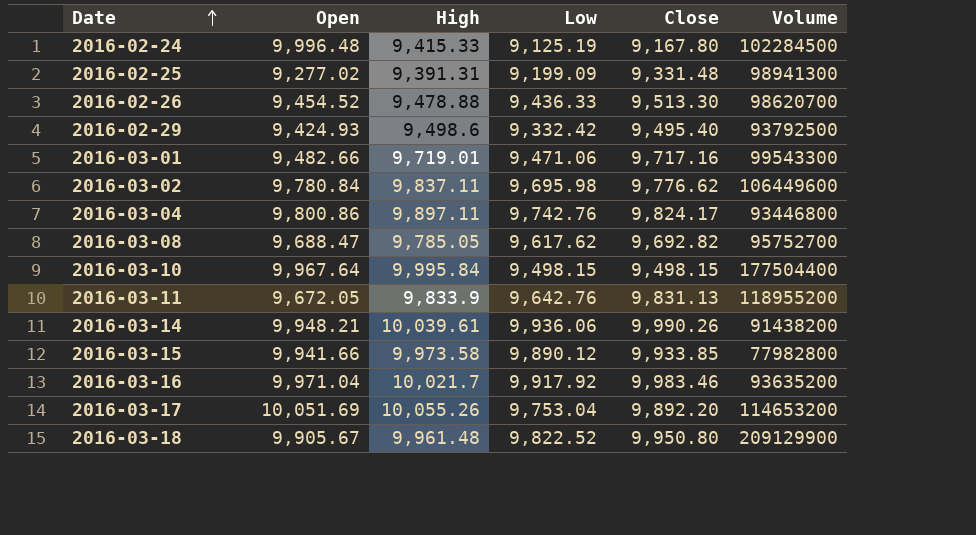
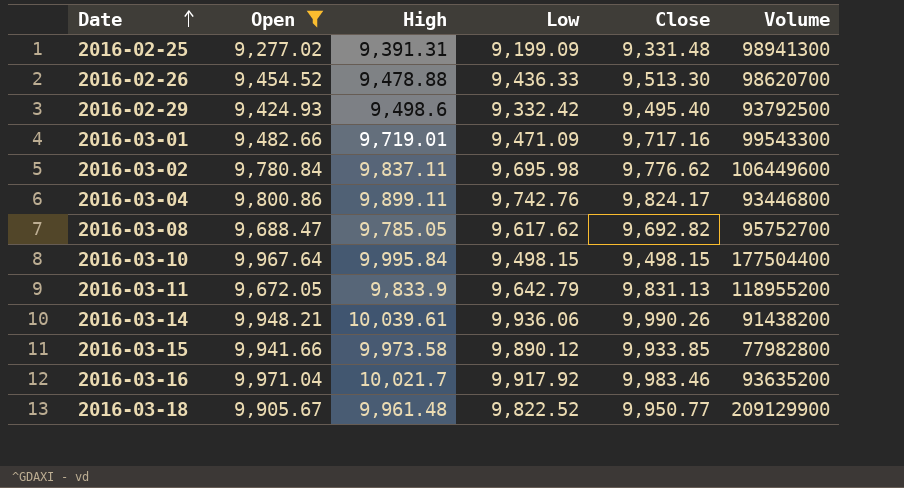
filter: none -> Open <= 9,971.04
2016-03-01 | Low: 9,471.06 -> 9,471.09
2016-03-04 | High: 9,897.11 -> 9,899.11
2016-03-11 | Low: 9,642.76 -> 9,642.79
2016-03-18 | Close: 9,950.80 -> 9,950.77

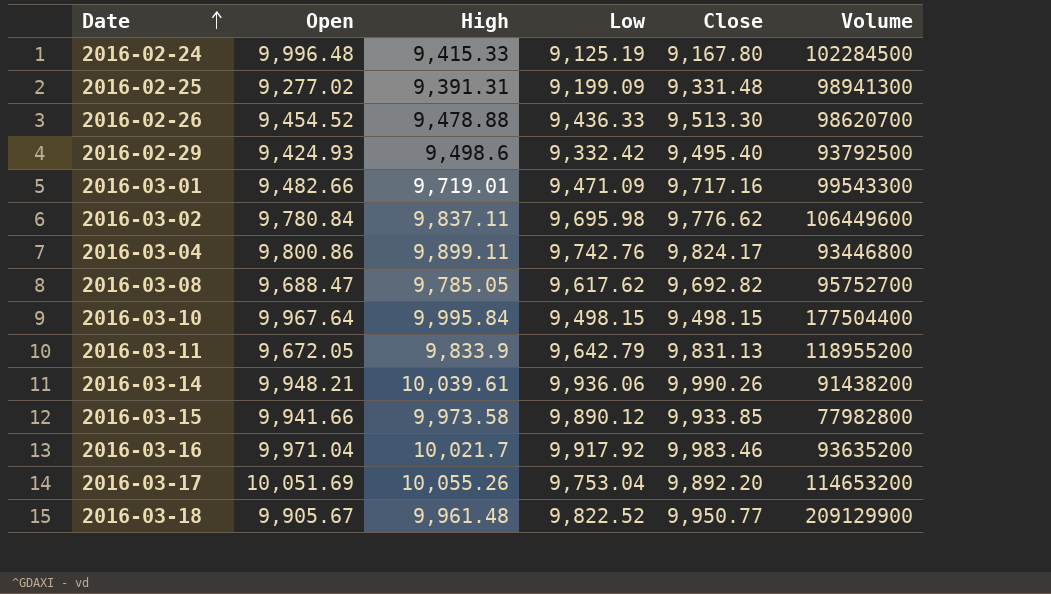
filter: Open <= 9,971.04 -> none

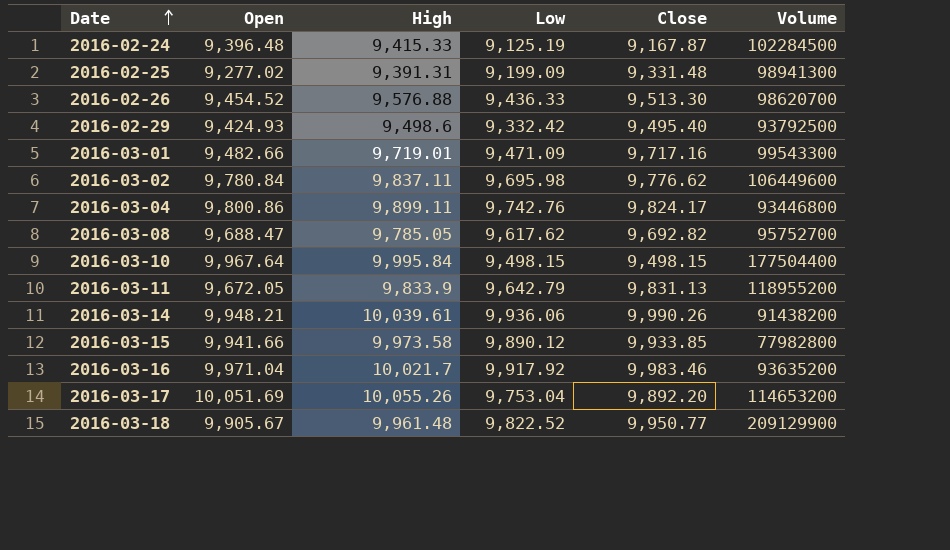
2016-02-24 | Open: 9,996.48 -> 9,396.48
2016-02-24 | Close: 9,167.80 -> 9,167.87
2016-02-26 | High: 9,478.88 -> 9,576.88

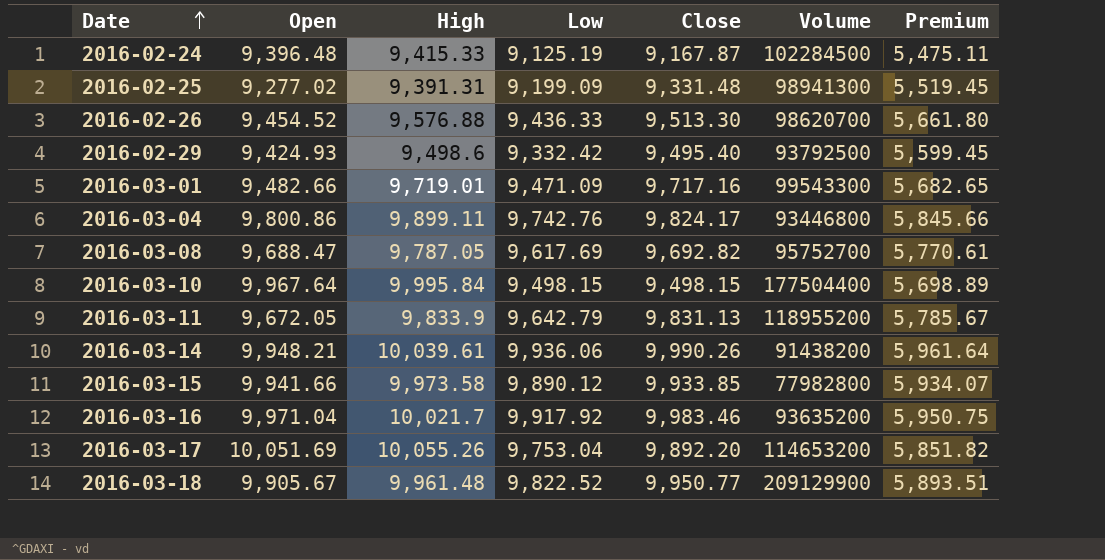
column Premium | formula: none -> [Low] * 0.6
row 2016-03-02: 9,780.84 | 9,837.11 | 9,695.98 | 9,776.62 | 106449600 -> none
2016-03-08 | High: 9,785.05 -> 9,787.05
2016-03-08 | Low: 9,617.62 -> 9,617.69

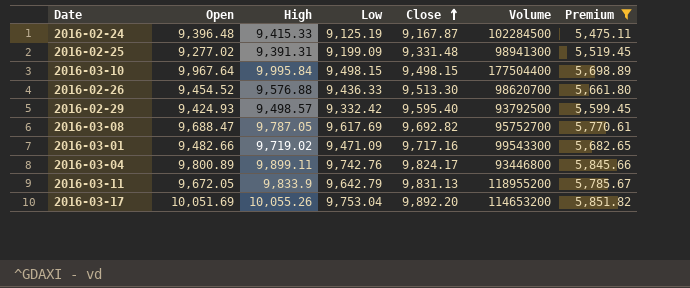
filter: none -> Premium <= 5,851.82
row order: Date ascending -> Close ascending
2016-02-29 | High: 9,498.6 -> 9,498.57
2016-02-29 | Close: 9,495.40 -> 9,595.40
2016-03-01 | High: 9,719.01 -> 9,719.02
2016-03-04 | Open: 9,800.86 -> 9,800.89

